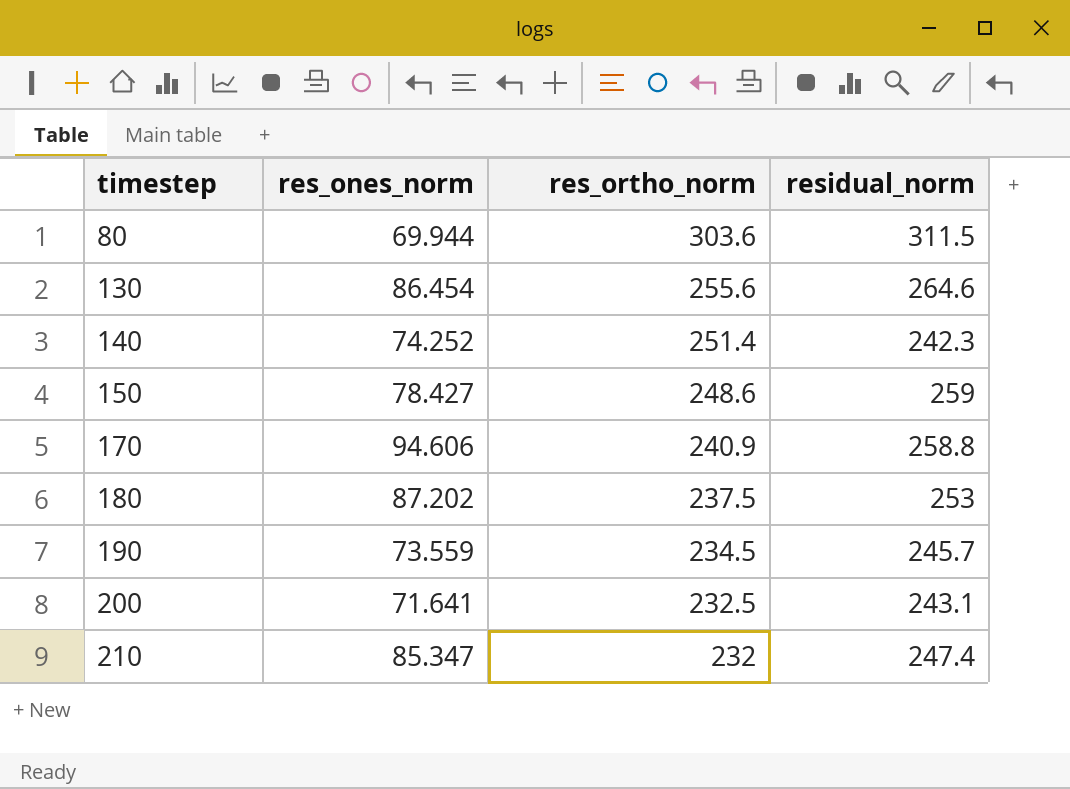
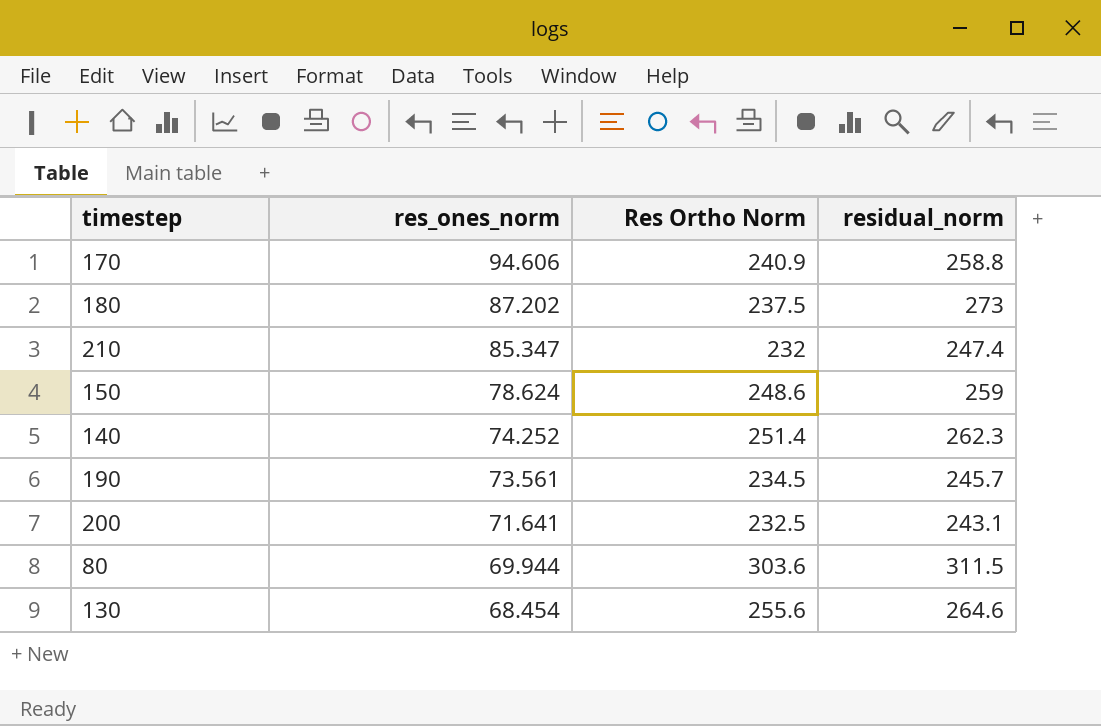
row order: timestep ascending -> res_ones_norm descending
column name: res_ortho_norm -> Res Ortho Norm
180 | residual_norm: 253 -> 273
150 | res_ones_norm: 78.427 -> 78.624
140 | residual_norm: 242.3 -> 262.3
190 | res_ones_norm: 73.559 -> 73.561
130 | res_ones_norm: 86.454 -> 68.454

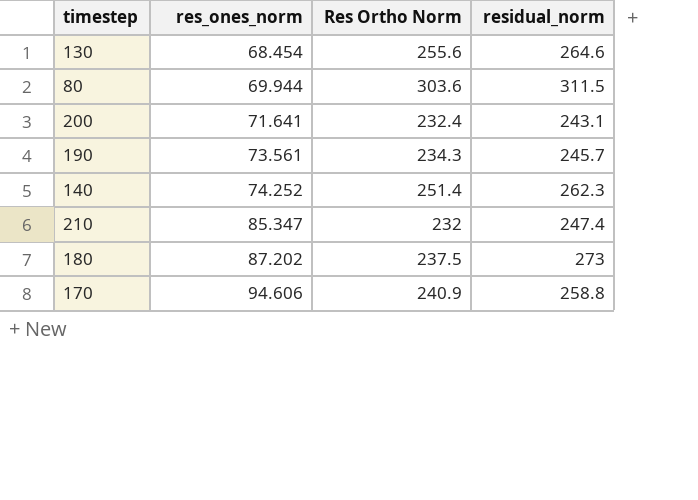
row order: res_ones_norm descending -> res_ones_norm ascending
row 150: 78.624 | 248.6 | 259 -> none
200 | Res Ortho Norm: 232.5 -> 232.4
190 | Res Ortho Norm: 234.5 -> 234.3

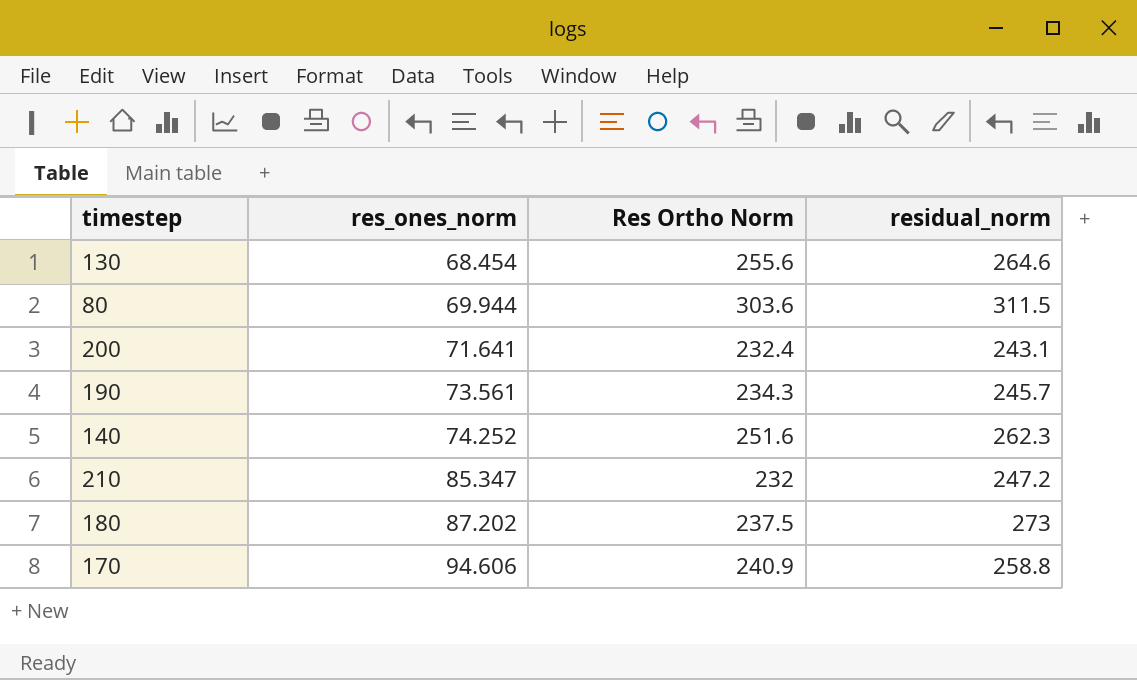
140 | Res Ortho Norm: 251.4 -> 251.6
210 | residual_norm: 247.4 -> 247.2

